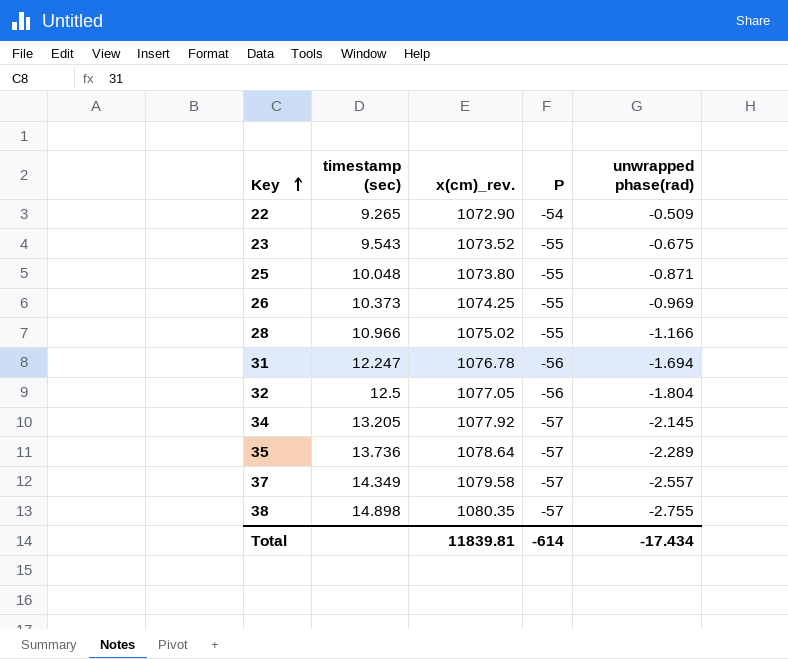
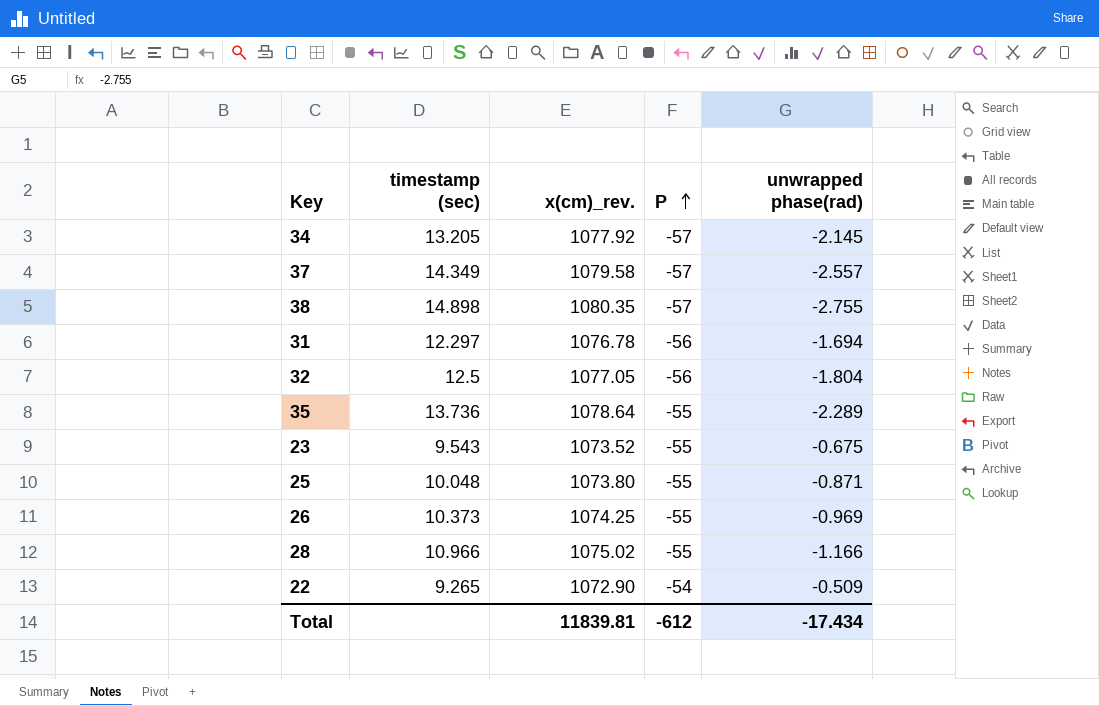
row order: Key ascending -> P ascending
31 | timestamp (sec): 12.247 -> 12.297
35 | P: -57 -> -55
Total | P: -614 -> -612

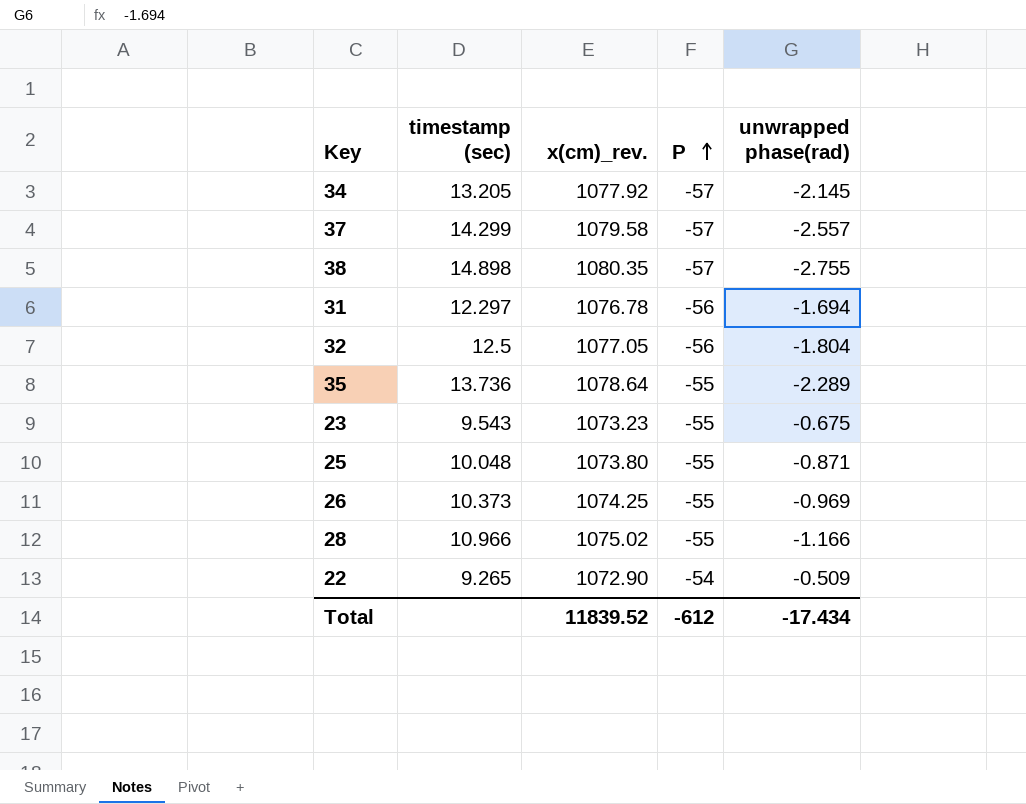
37 | timestamp (sec): 14.349 -> 14.299
23 | x(cm)_rev.: 1073.52 -> 1073.23
Total | x(cm)_rev.: 11839.81 -> 11839.52

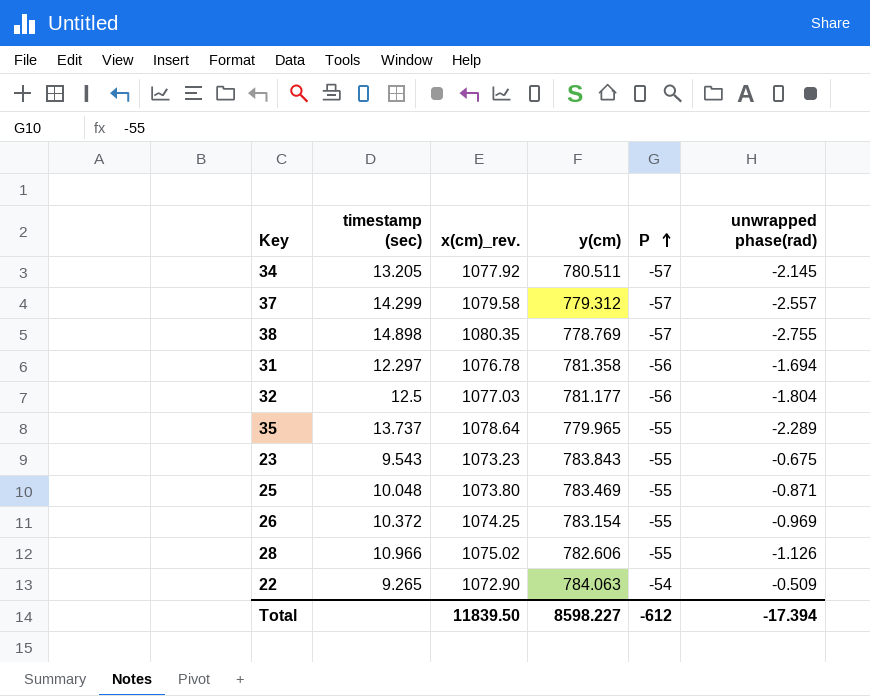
column y(cm) | position: none -> 4
32 | x(cm)_rev.: 1077.05 -> 1077.03
35 | timestamp (sec): 13.736 -> 13.737
26 | timestamp (sec): 10.373 -> 10.372
28 | unwrapped phase(rad): -1.166 -> -1.126
Total | x(cm)_rev.: 11839.52 -> 11839.50
Total | unwrapped phase(rad): -17.434 -> -17.394

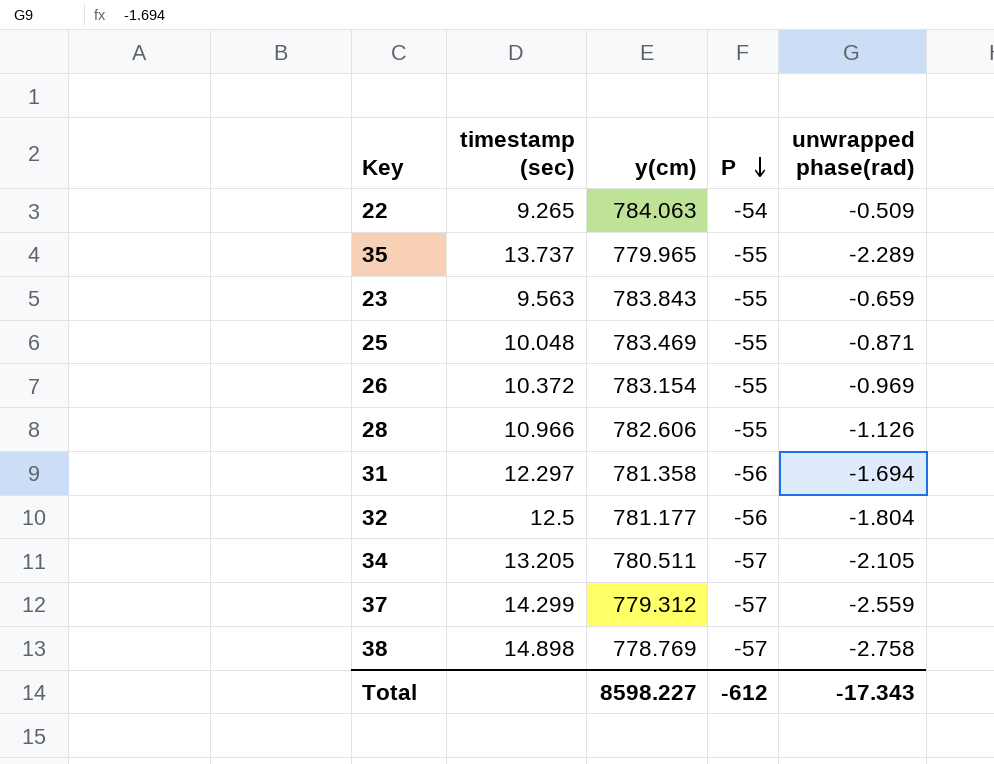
row order: P ascending -> P descending
column x(cm)_rev. | position: 3 -> none
23 | timestamp (sec): 9.543 -> 9.563
23 | unwrapped phase(rad): -0.675 -> -0.659
34 | unwrapped phase(rad): -2.145 -> -2.105
37 | unwrapped phase(rad): -2.557 -> -2.559
38 | unwrapped phase(rad): -2.755 -> -2.758
Total | unwrapped phase(rad): -17.394 -> -17.343

